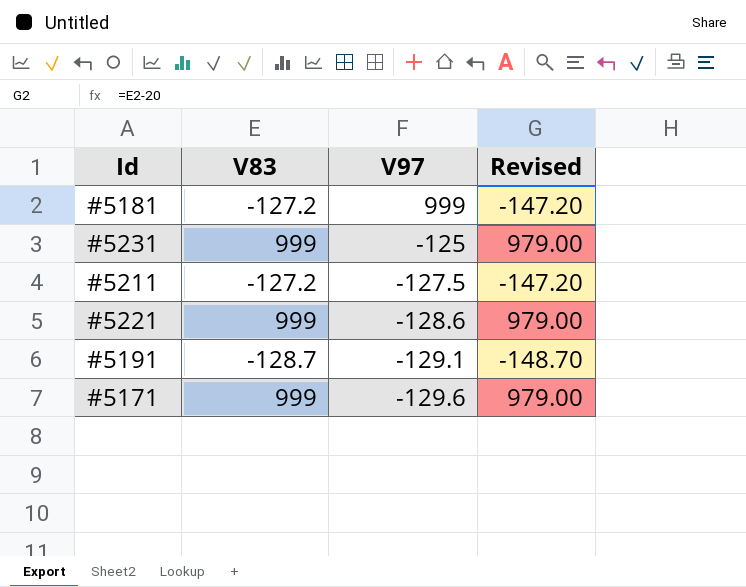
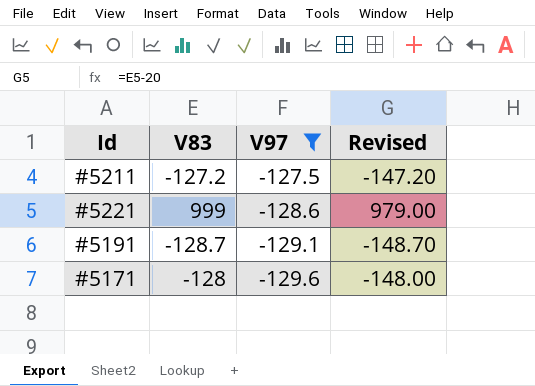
filter: none -> V97 <= -127.5
#5171 | V83: 999 -> -128
#5171 | Revised: 979.00 -> -148.00

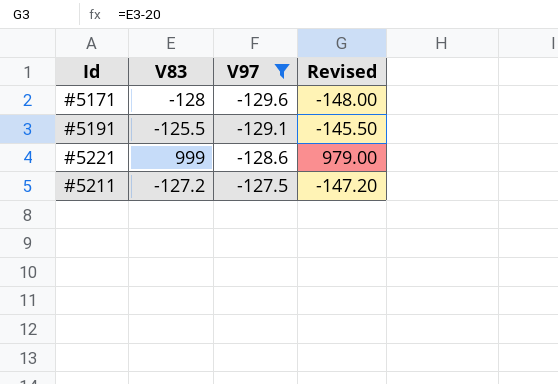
row order: V97 descending -> V97 ascending
#5191 | V83: -128.7 -> -125.5
#5191 | Revised: -148.70 -> -145.50

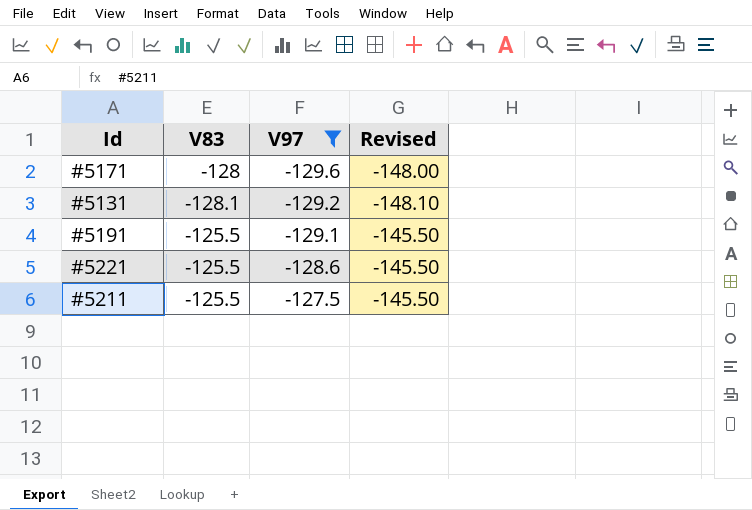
row #5131: none -> -128.1 | -129.2 | -148.10
#5221 | V83: 999 -> -125.5
#5221 | Revised: 979.00 -> -145.50
#5211 | V83: -127.2 -> -125.5
#5211 | Revised: -147.20 -> -145.50

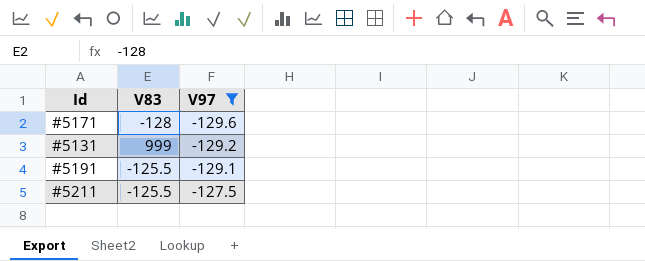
column Revised | formula: [V83] - 20 -> none
row #5221: -125.5 | -128.6 | -145.50 -> none
#5131 | V83: -128.1 -> 999

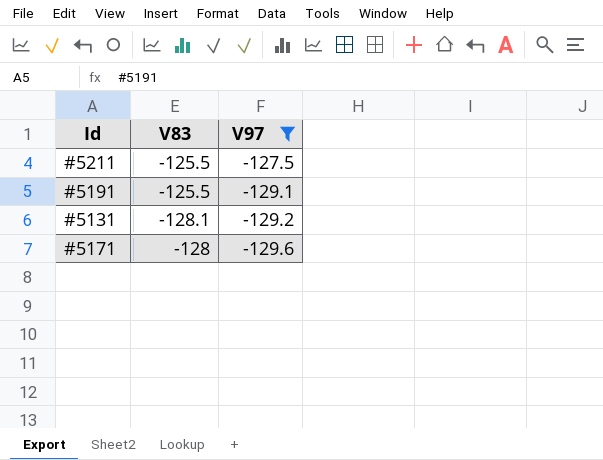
row order: V97 ascending -> V97 descending
#5131 | V83: 999 -> -128.1

